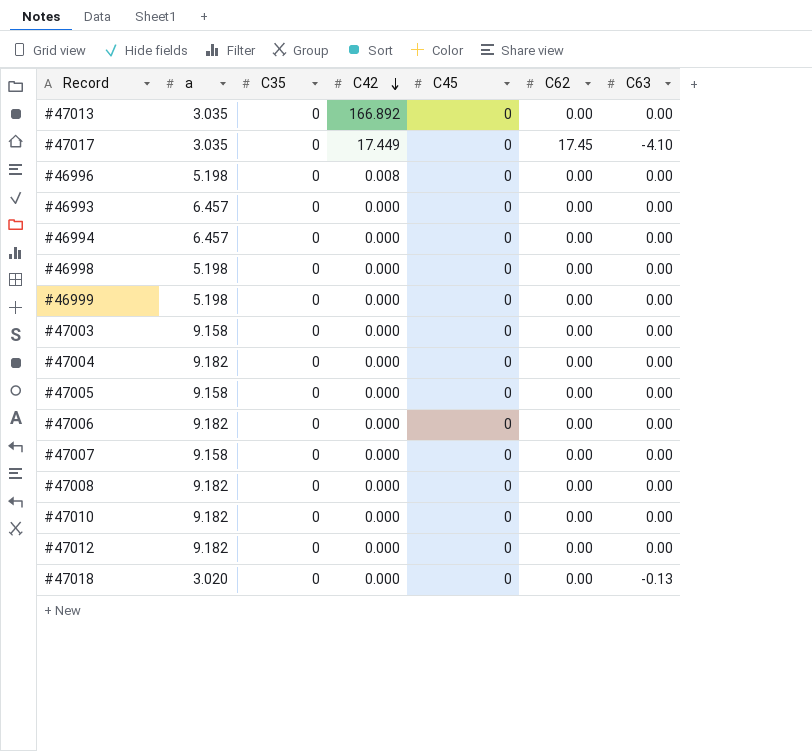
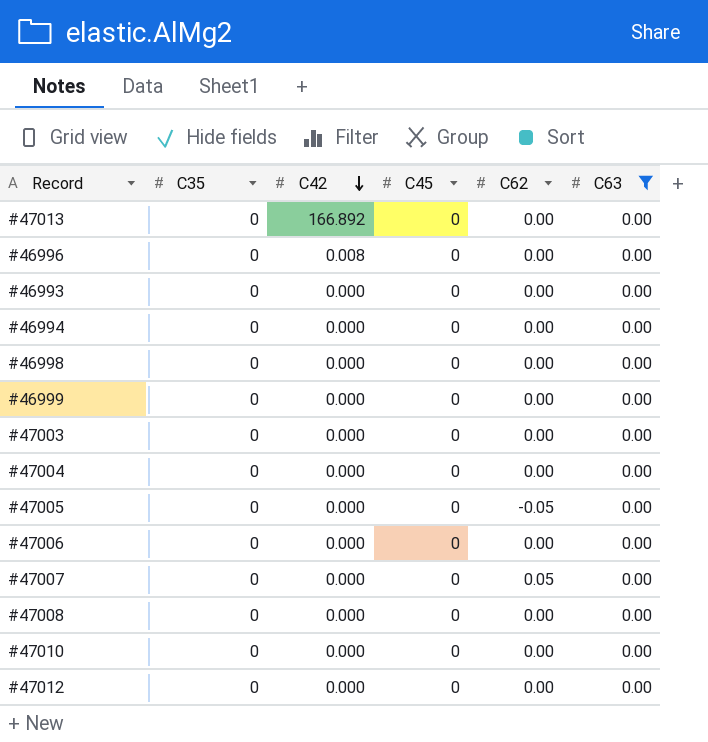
filter: none -> C63 = 0.00
column a | position: 2 -> none
#47005 | C62: 0.00 -> -0.05
#47007 | C62: 0.00 -> 0.05

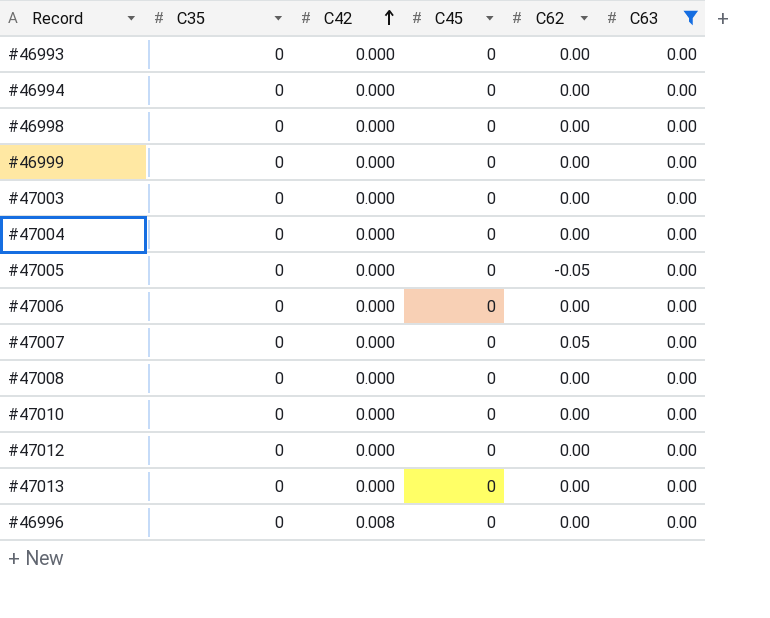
row order: C42 descending -> C42 ascending
#47013 | C42: 166.892 -> 0.000

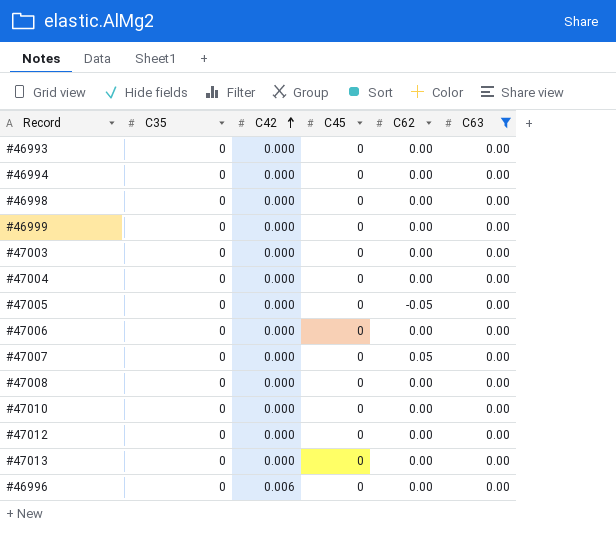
#46996 | C42: 0.008 -> 0.006

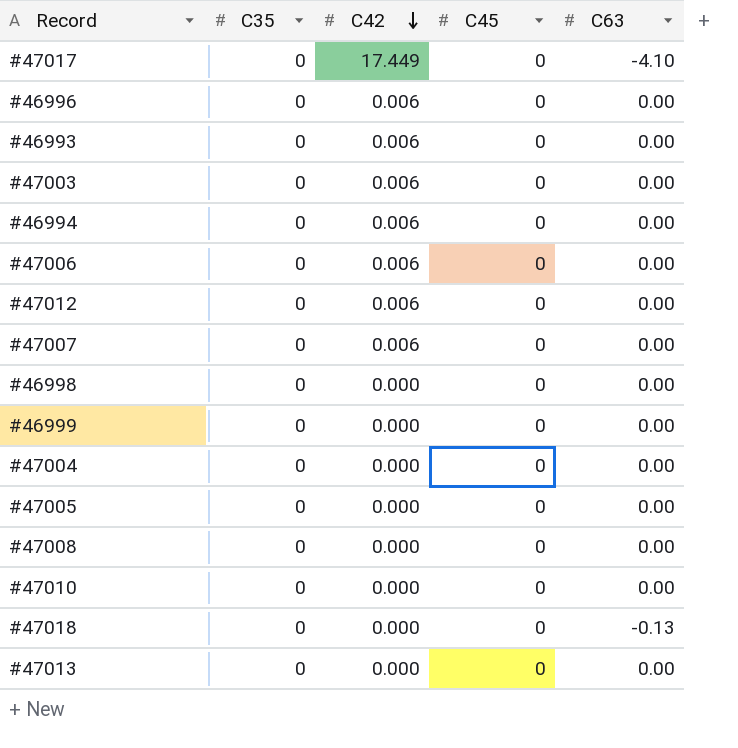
filter: C63 = 0.00 -> none
row order: C42 ascending -> C42 descending
column C62 | position: 5 -> none
#46993 | C42: 0.000 -> 0.006
#47003 | C42: 0.000 -> 0.006
#46994 | C42: 0.000 -> 0.006
#47006 | C42: 0.000 -> 0.006
#47012 | C42: 0.000 -> 0.006
#47007 | C42: 0.000 -> 0.006

